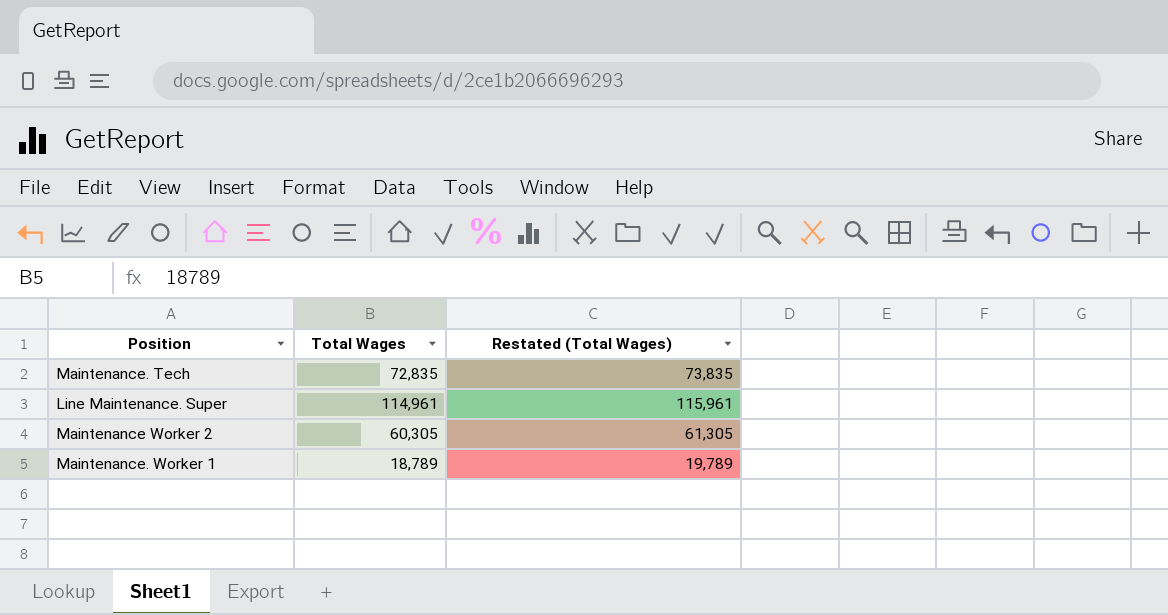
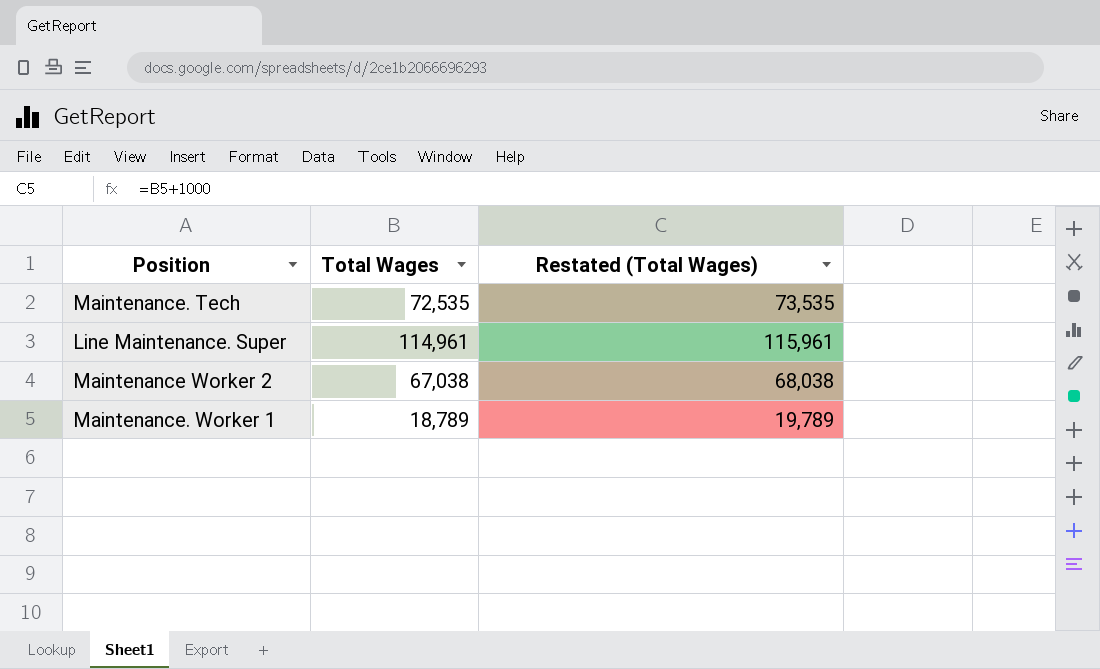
Maintenance. Tech | Total Wages: 72,835 -> 72,535
Maintenance. Tech | Restated (Total Wages): 73,835 -> 73,535
Maintenance Worker 2 | Total Wages: 60,305 -> 67,038
Maintenance Worker 2 | Restated (Total Wages): 61,305 -> 68,038

